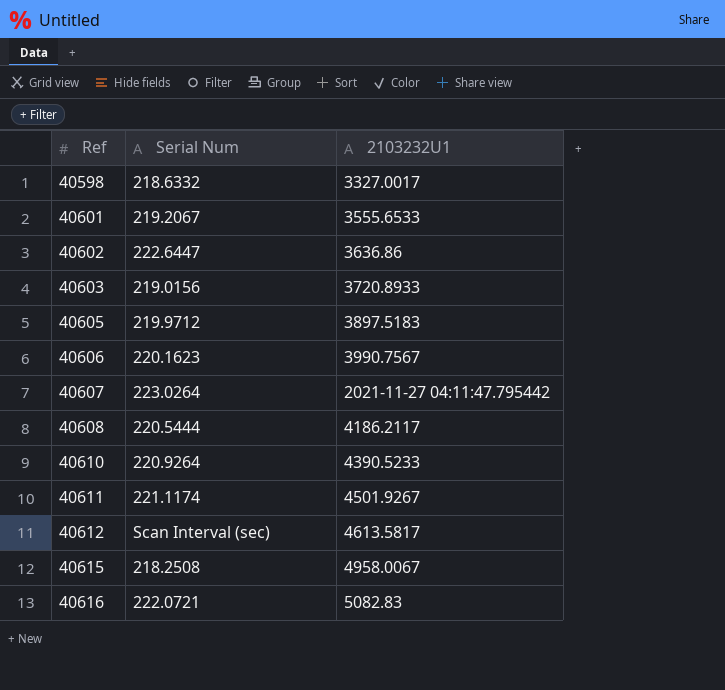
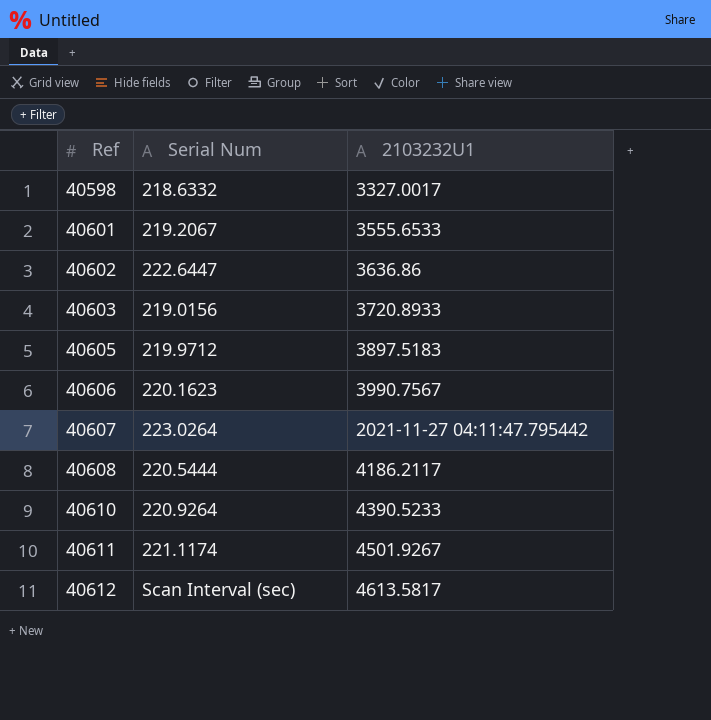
row 40615: 218.2508 | 4958.0067 -> none
row 40616: 222.0721 | 5082.83 -> none

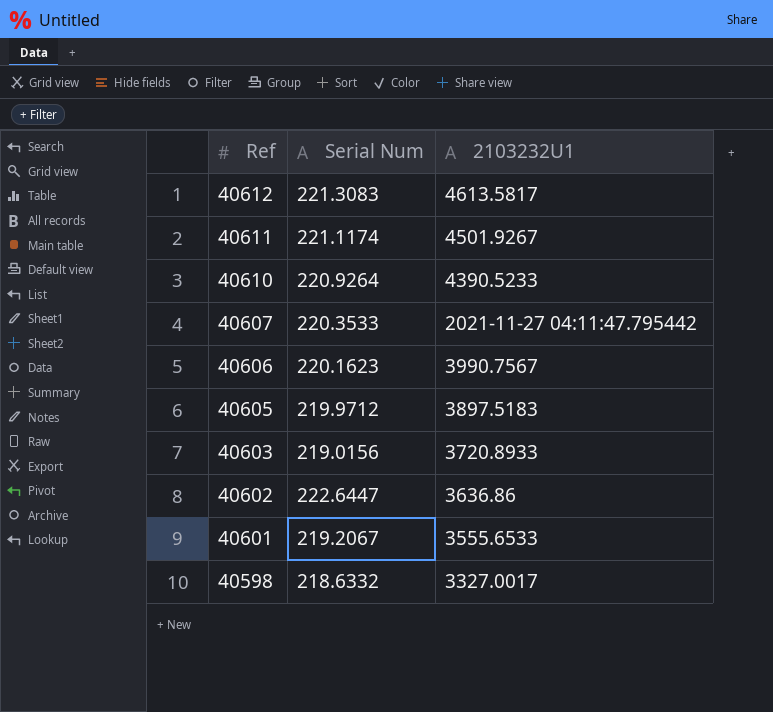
row order: Ref ascending -> Ref descending
row 40608: 220.5444 | 4186.2117 -> none
40612 | Serial Num: Scan Interval (sec) -> 221.3083
40607 | Serial Num: 223.0264 -> 220.3533

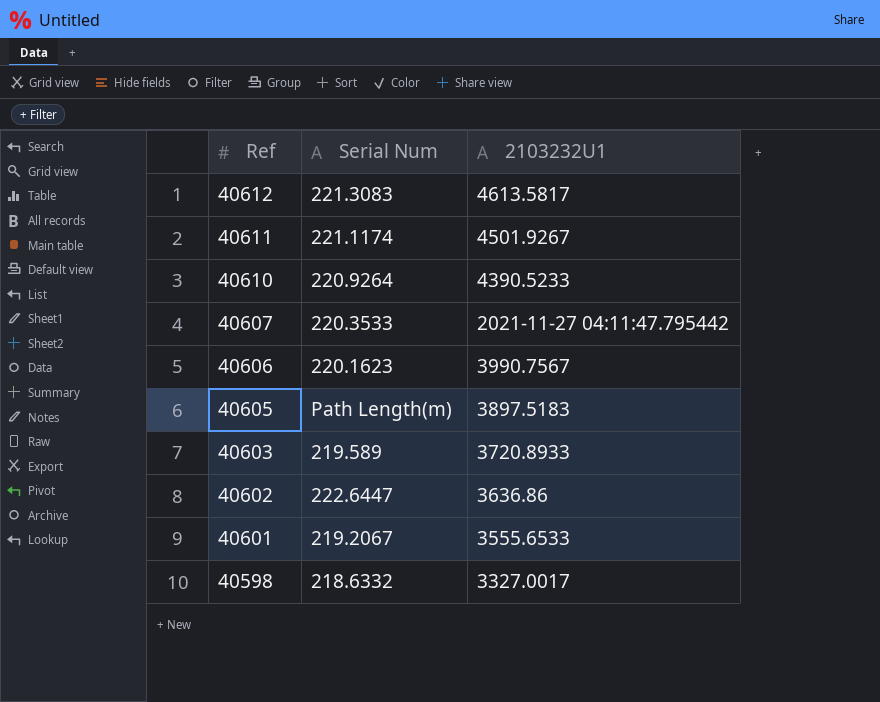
40605 | Serial Num: 219.9712 -> Path Length(m)
40603 | Serial Num: 219.0156 -> 219.589

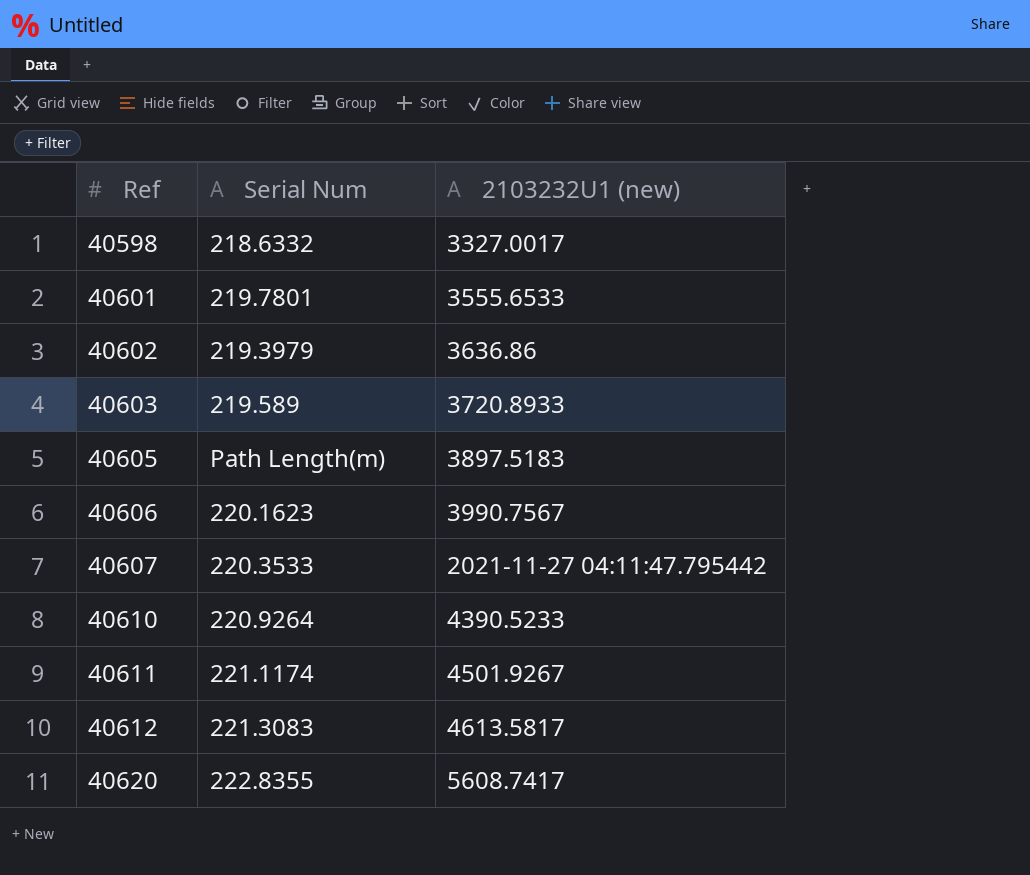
row order: Ref descending -> Ref ascending
column name: 2103232U1 -> 2103232U1 (new)
40601 | Serial Num: 219.2067 -> 219.7801
40602 | Serial Num: 222.6447 -> 219.3979
row 40620: none -> 222.8355 | 5608.7417

